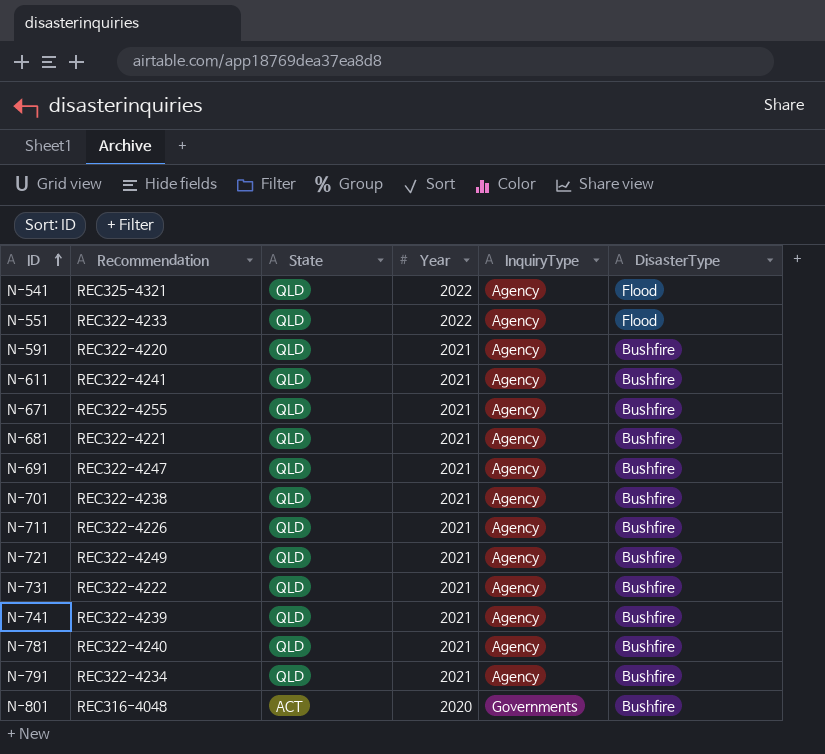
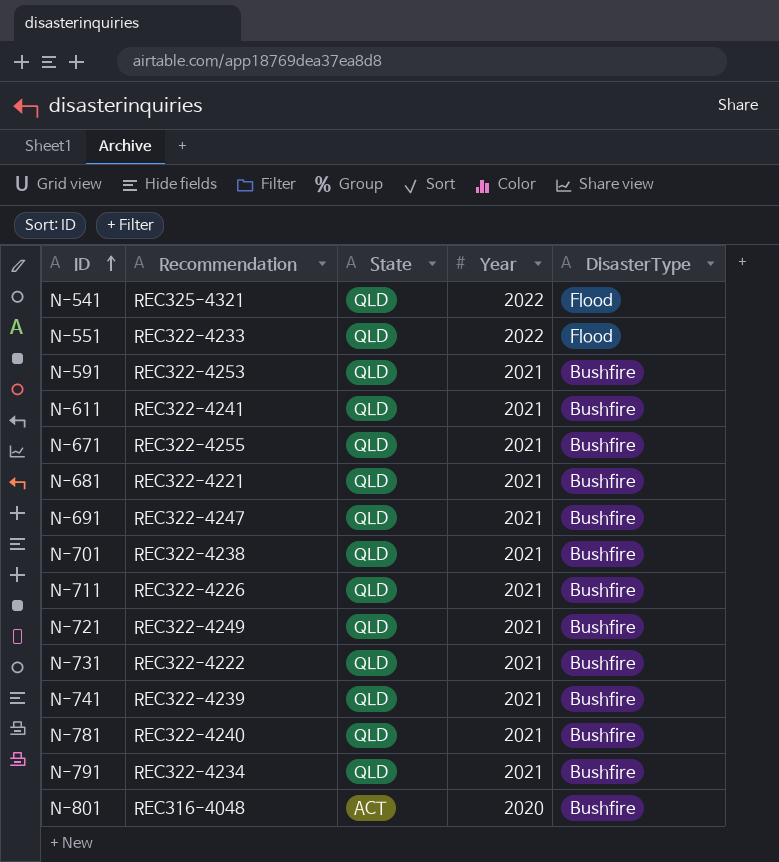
column InquiryType | position: 5 -> none
N-591 | Recommendation: REC322-4220 -> REC322-4253

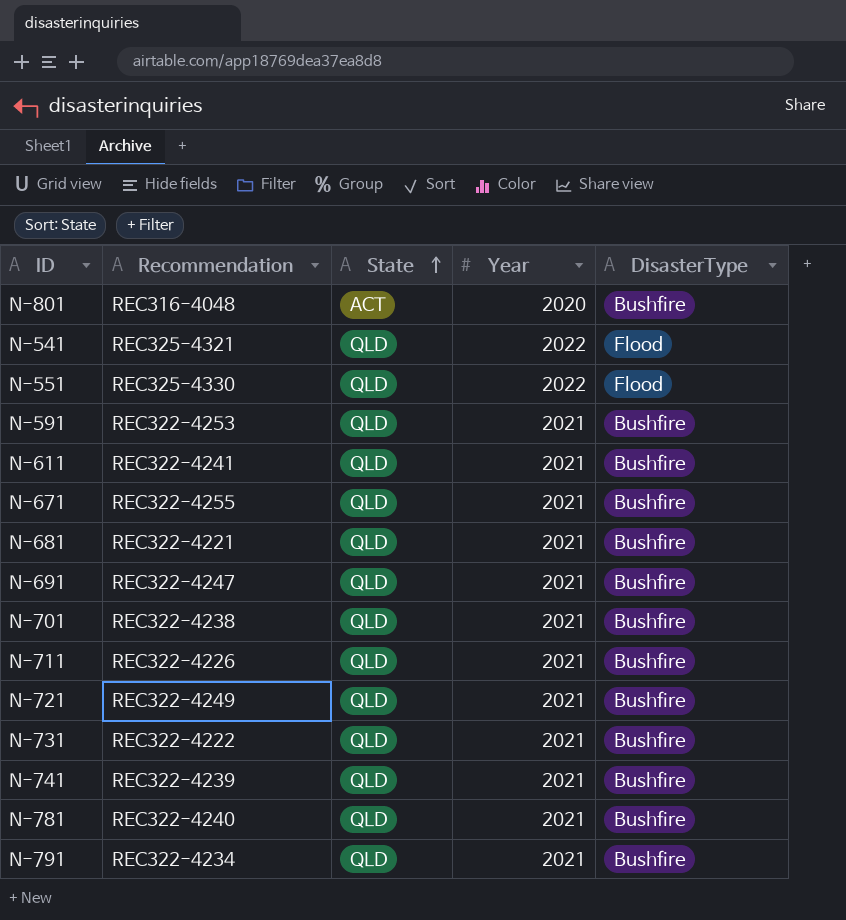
row order: ID ascending -> State ascending
N-551 | Recommendation: REC322-4233 -> REC325-4330

